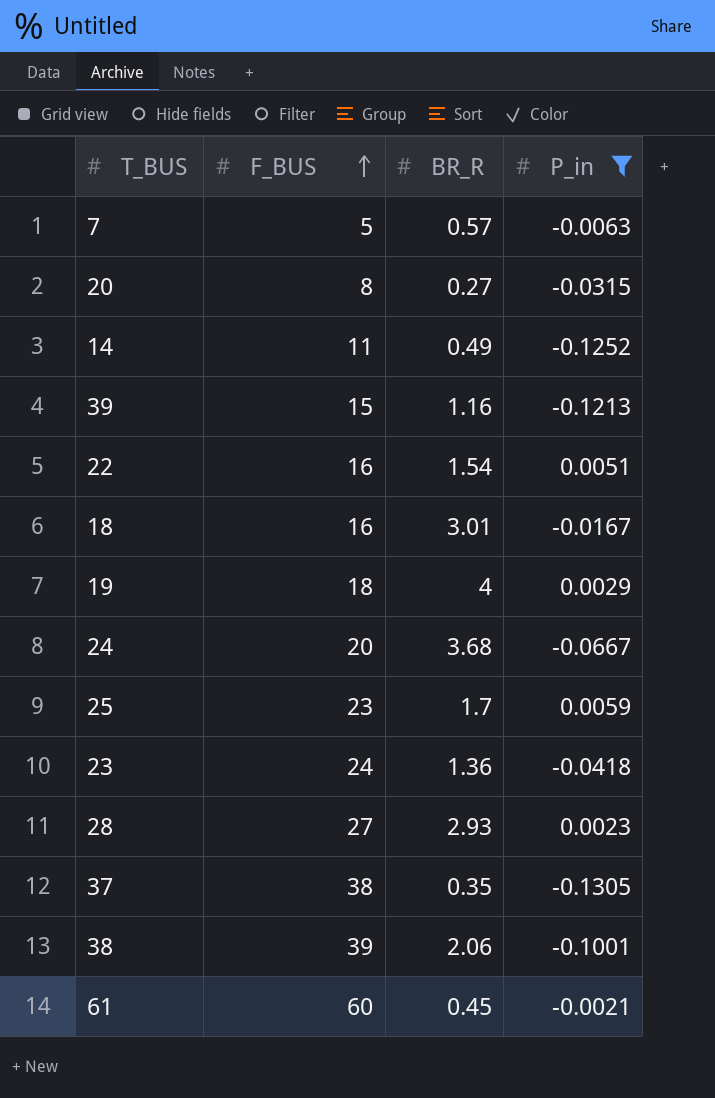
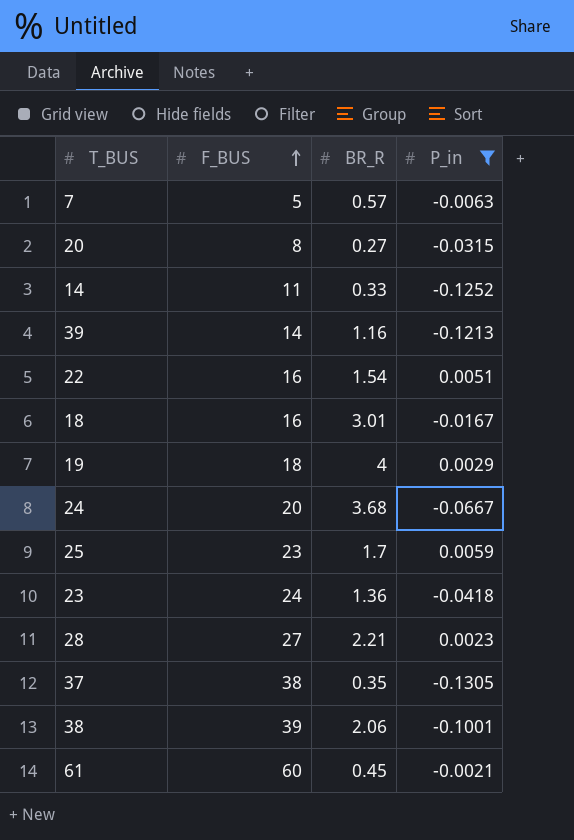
14 | BR_R: 0.49 -> 0.33
39 | F_BUS: 15 -> 14
28 | BR_R: 2.93 -> 2.21

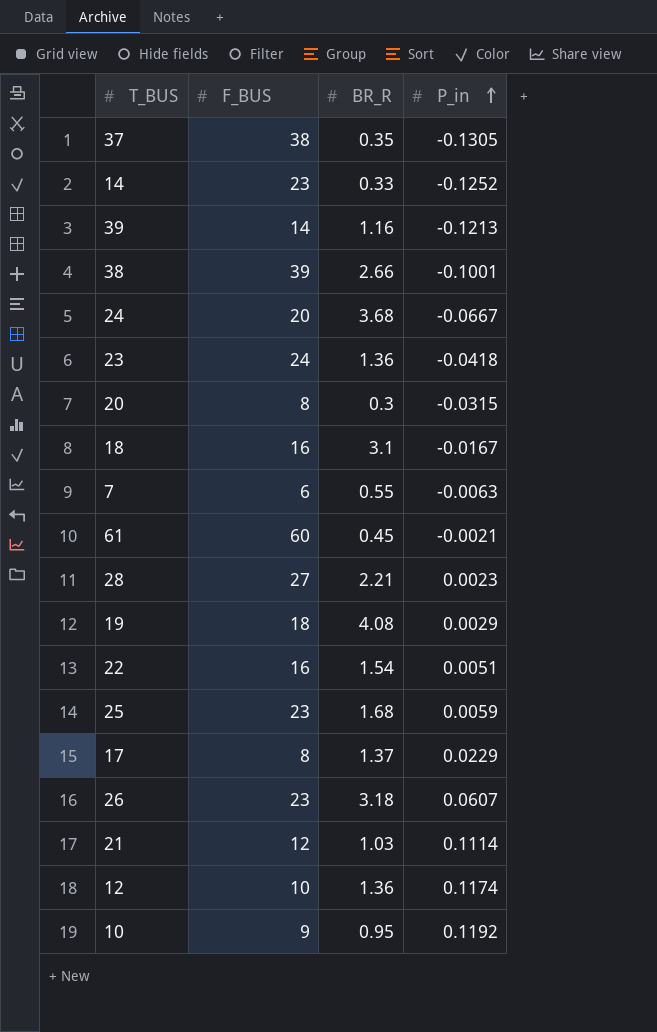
filter: P_in <= 0.0059 -> none
row order: F_BUS ascending -> P_in ascending
14 | F_BUS: 11 -> 23
38 | BR_R: 2.06 -> 2.66
20 | BR_R: 0.27 -> 0.3
18 | BR_R: 3.01 -> 3.1
7 | F_BUS: 5 -> 6
7 | BR_R: 0.57 -> 0.55
19 | BR_R: 4 -> 4.08
25 | BR_R: 1.7 -> 1.68

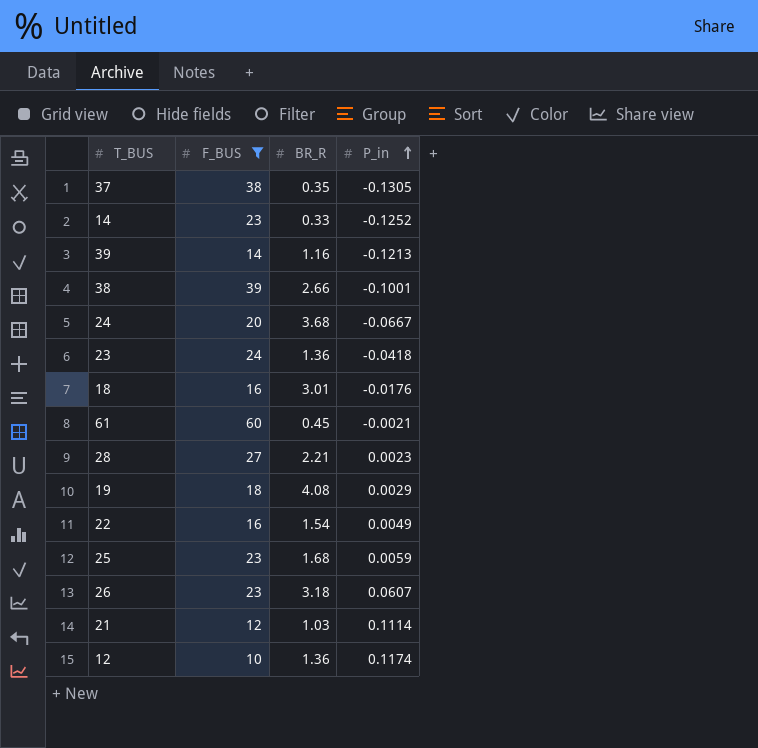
filter: none -> F_BUS >= 10
18 | BR_R: 3.1 -> 3.01
18 | P_in: -0.0167 -> -0.0176
22 | P_in: 0.0051 -> 0.0049

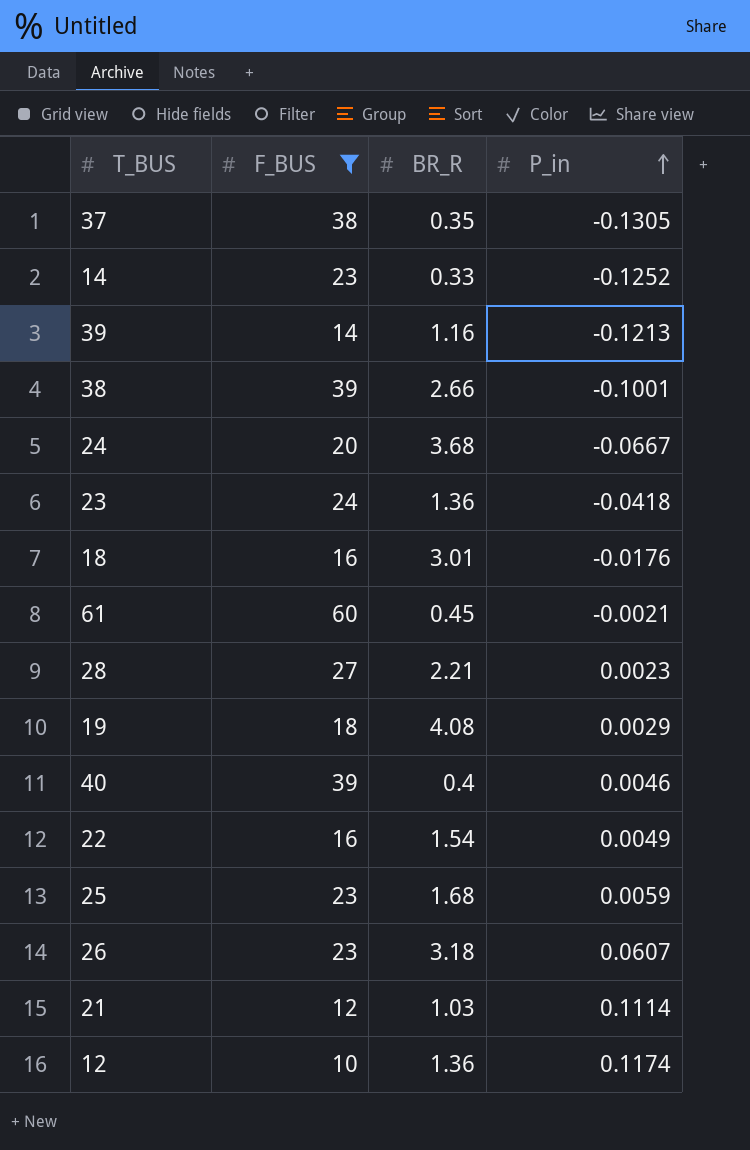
row 40: none -> 39 | 0.4 | 0.0046

